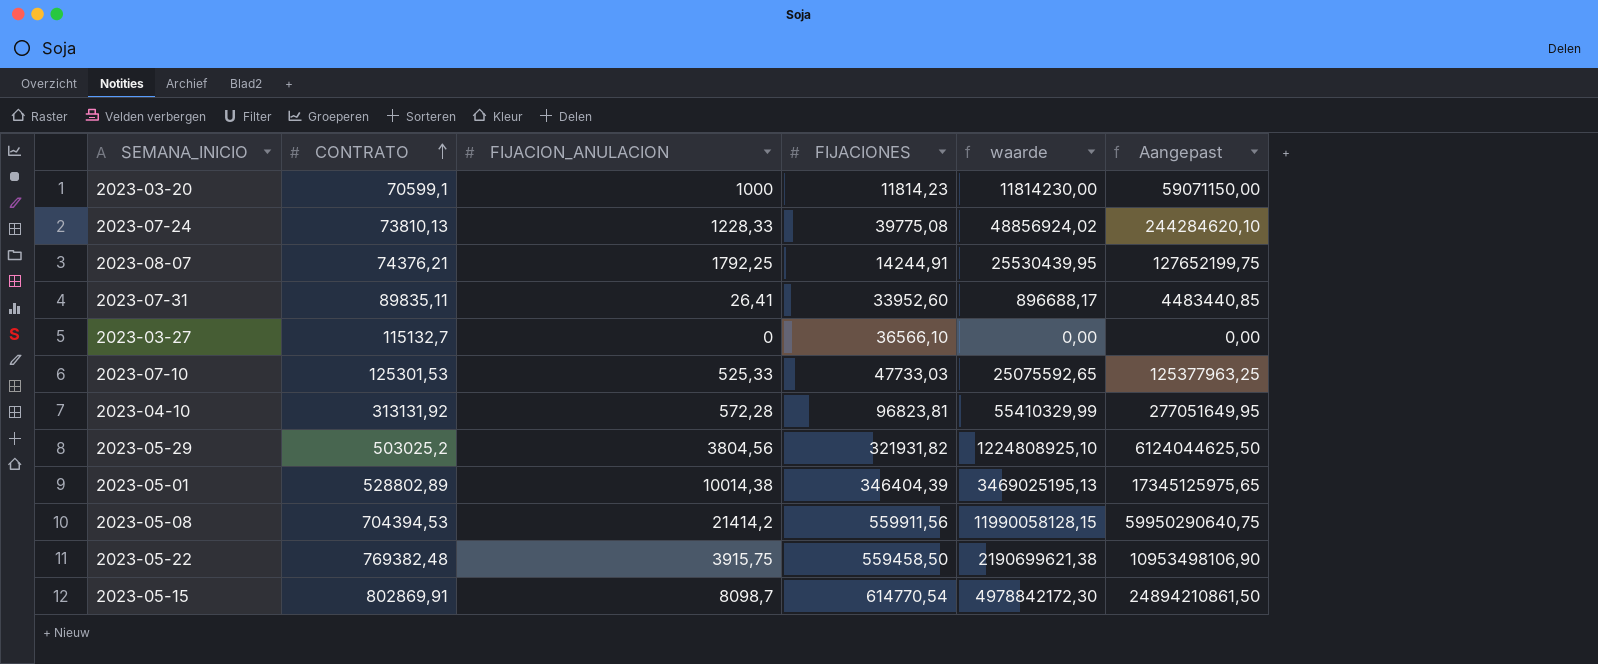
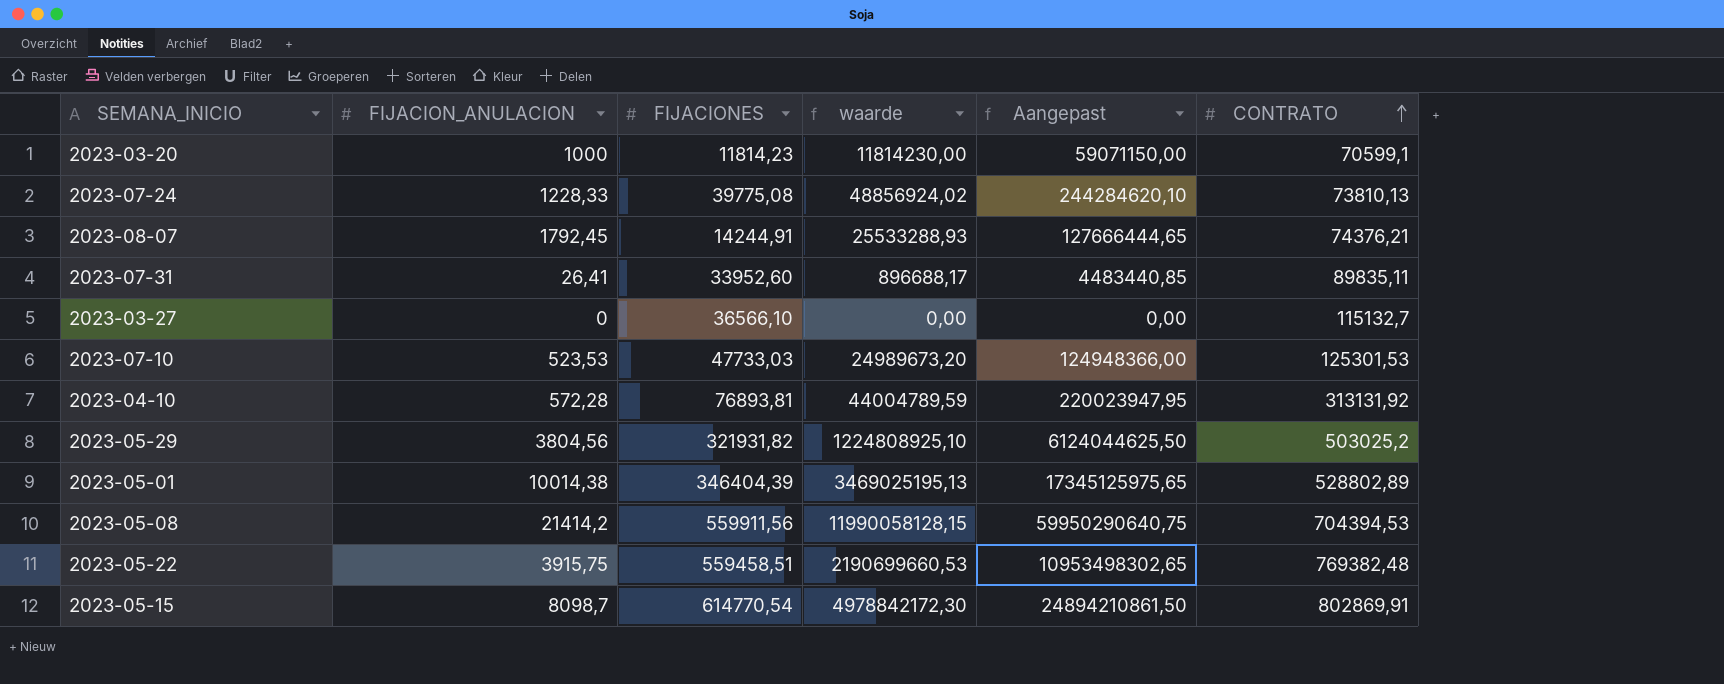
column CONTRATO | position: 2 -> 6
2023-08-07 | FIJACION_ANULACION: 1792,25 -> 1792,45
2023-08-07 | waarde: 25530439,95 -> 25533288,93
2023-08-07 | Aangepast: 127652199,75 -> 127666444,65
2023-07-10 | FIJACION_ANULACION: 525,33 -> 523,53
2023-07-10 | waarde: 25075592,65 -> 24989673,20
2023-07-10 | Aangepast: 125377963,25 -> 124948366,00
2023-04-10 | FIJACIONES: 96823,81 -> 76893,81
2023-04-10 | waarde: 55410329,99 -> 44004789,59
2023-04-10 | Aangepast: 277051649,95 -> 220023947,95
2023-05-22 | FIJACIONES: 559458,50 -> 559458,51
2023-05-22 | waarde: 2190699621,38 -> 2190699660,53
2023-05-22 | Aangepast: 10953498106,90 -> 10953498302,65

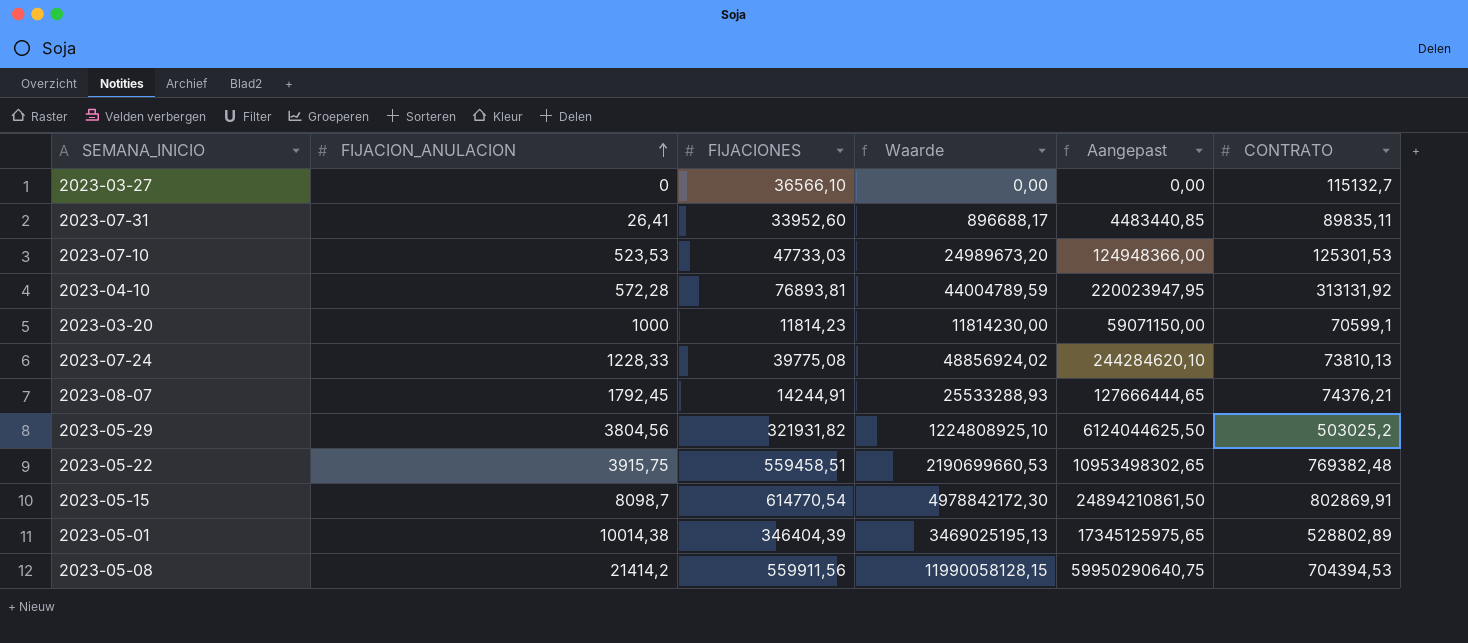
row order: CONTRATO ascending -> FIJACION_ANULACION ascending
column name: waarde -> Waarde

